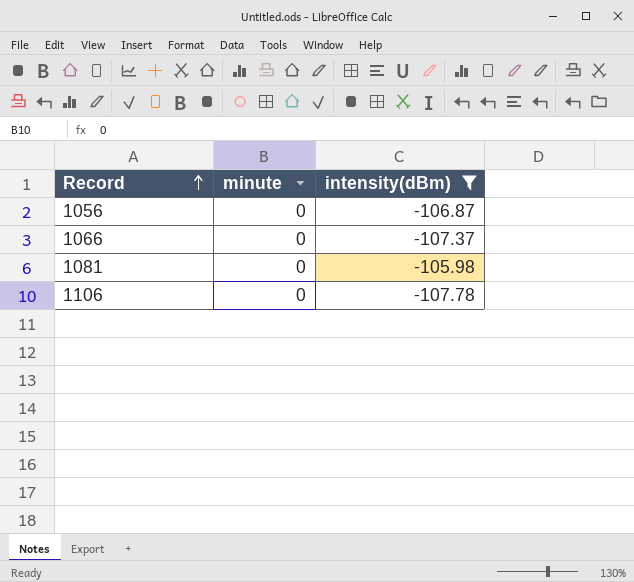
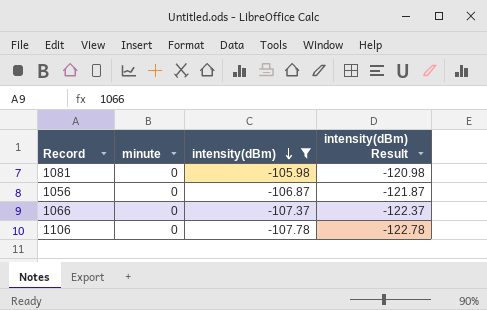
row order: Record ascending -> intensity(dBm) descending
column intensity(dBm) Result | formula: none -> [intensity(dBm)] - 15

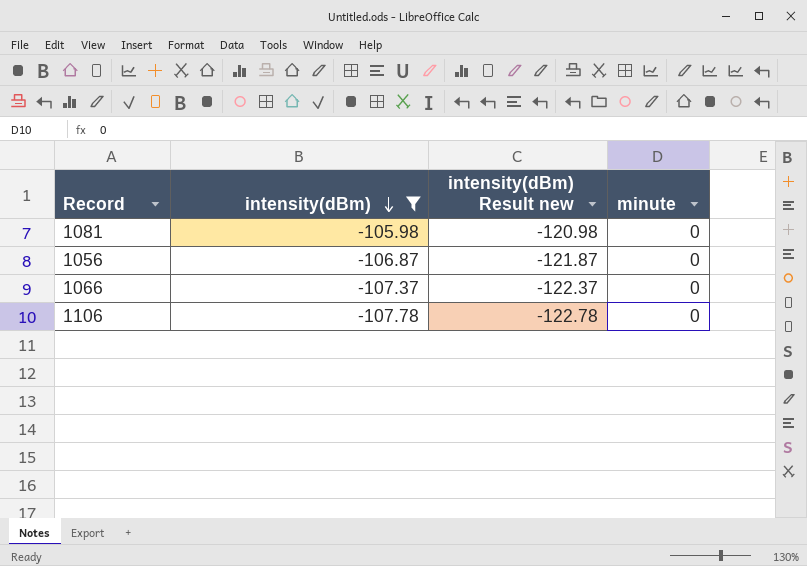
column name: intensity(dBm) Result -> intensity(dBm) Result new
column minute | position: 2 -> 4

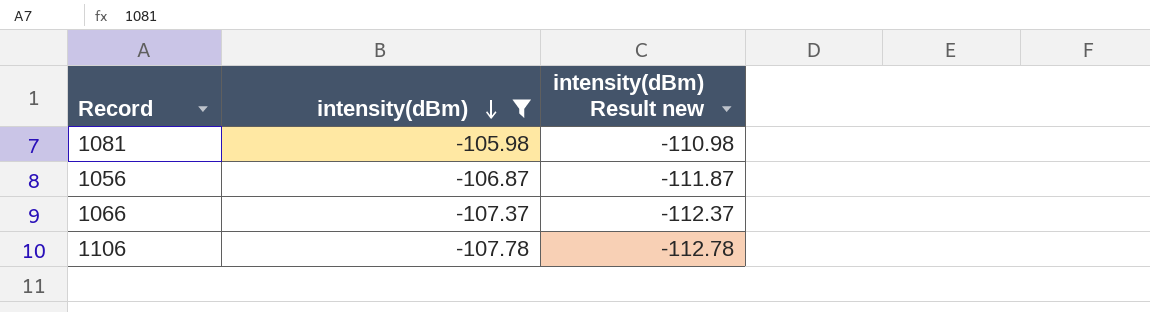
column minute | position: 4 -> none
column intensity(dBm) Result new | formula: [intensity(dBm)] - 15 -> [intensity(dBm)] - 5

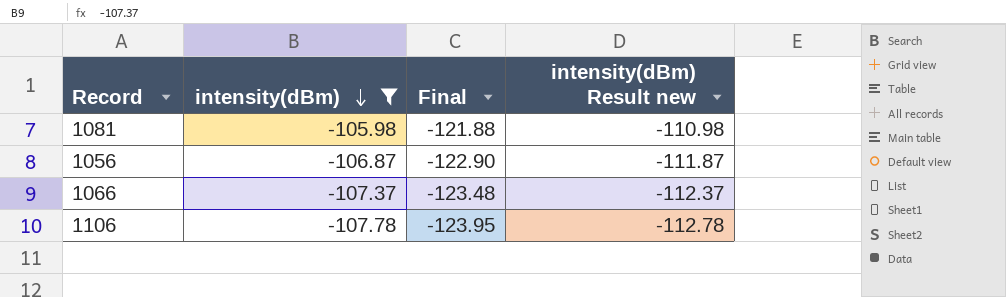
column Final | formula: none -> [intensity(dBm)] * 1.15

